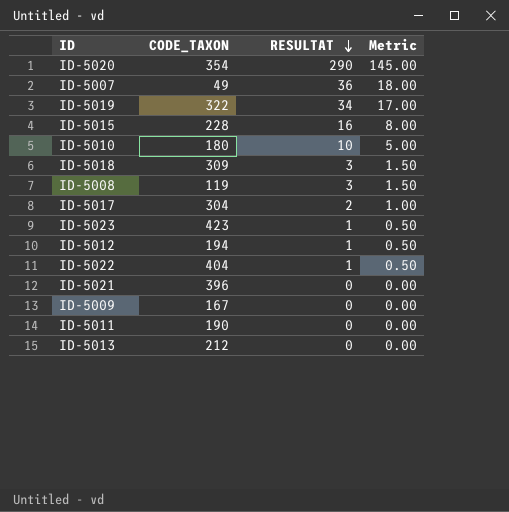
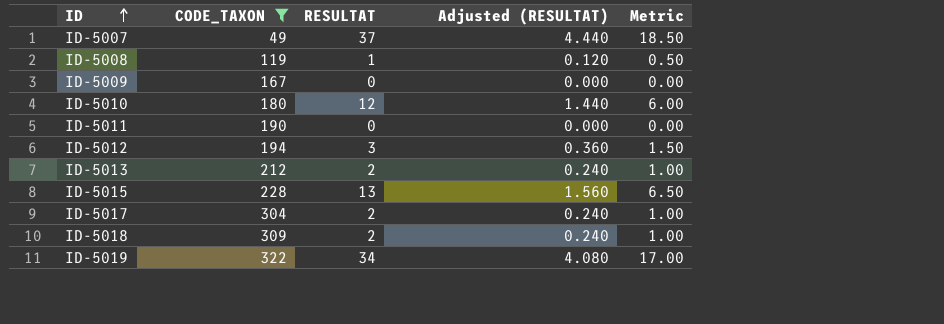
filter: none -> CODE_TAXON <= 322
row order: RESULTAT descending -> ID ascending
column Adjusted (RESULTAT) | formula: none -> [RESULTAT] * 0.12
ID-5007 | RESULTAT: 36 -> 37
ID-5007 | Metric: 18.00 -> 18.50
ID-5008 | RESULTAT: 3 -> 1
ID-5008 | Metric: 1.50 -> 0.50
ID-5010 | RESULTAT: 10 -> 12
ID-5010 | Metric: 5.00 -> 6.00
ID-5012 | RESULTAT: 1 -> 3
ID-5012 | Metric: 0.50 -> 1.50
ID-5013 | RESULTAT: 0 -> 2
ID-5013 | Metric: 0.00 -> 1.00
ID-5015 | RESULTAT: 16 -> 13
ID-5015 | Metric: 8.00 -> 6.50
ID-5018 | RESULTAT: 3 -> 2
ID-5018 | Metric: 1.50 -> 1.00

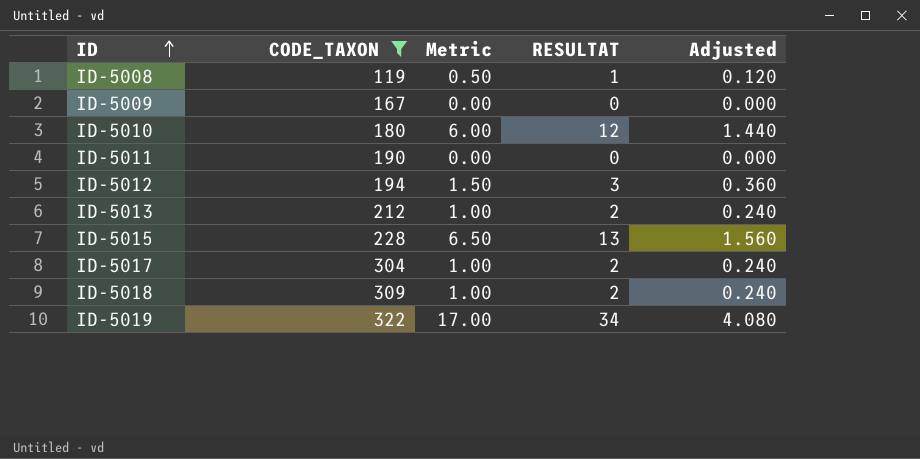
column Metric | position: 5 -> 3
column name: Adjusted (RESULTAT) -> Adjusted
row ID-5007: 49 | 37 | 4.440 | 18.50 -> none

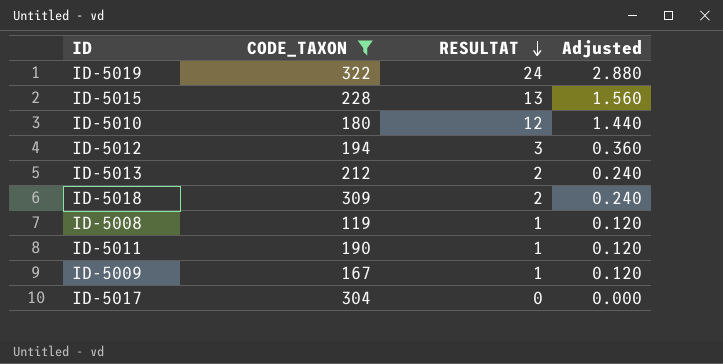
row order: ID ascending -> RESULTAT descending
column Metric | formula: [RESULTAT] * 0.5 -> none
ID-5019 | RESULTAT: 34 -> 24
ID-5019 | Adjusted: 4.080 -> 2.880
ID-5011 | RESULTAT: 0 -> 1
ID-5011 | Adjusted: 0.000 -> 0.120
ID-5009 | RESULTAT: 0 -> 1
ID-5009 | Adjusted: 0.000 -> 0.120
ID-5017 | RESULTAT: 2 -> 0
ID-5017 | Adjusted: 0.240 -> 0.000

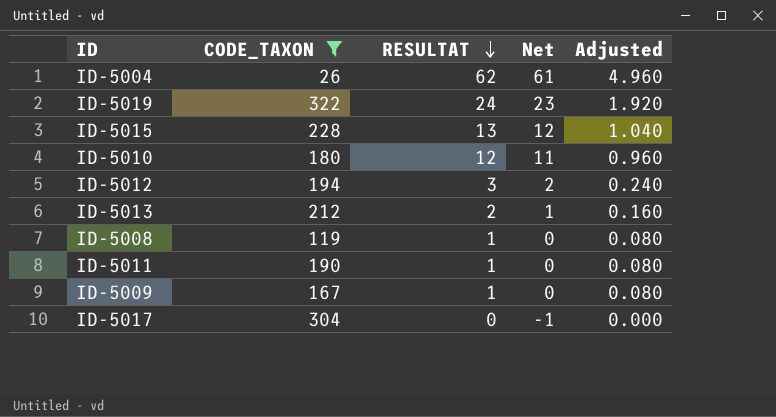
column Net | formula: none -> [RESULTAT] - 1
column Adjusted | formula: [RESULTAT] * 0.12 -> [RESULTAT] * 0.08
row ID-5018: 309 | 2 | 0.240 -> none
row ID-5004: none -> 26 | 62 | 61 | 4.960

